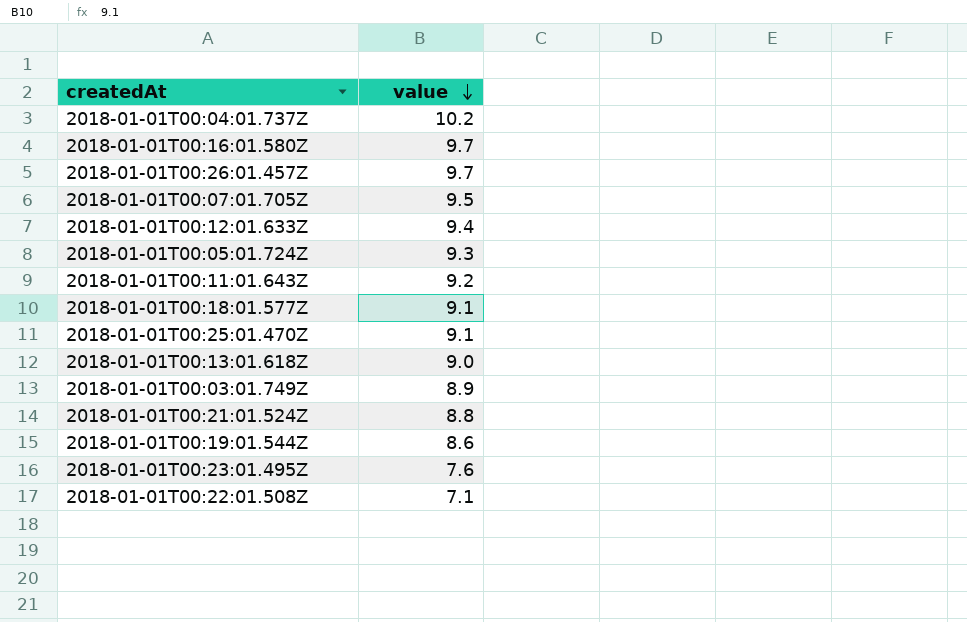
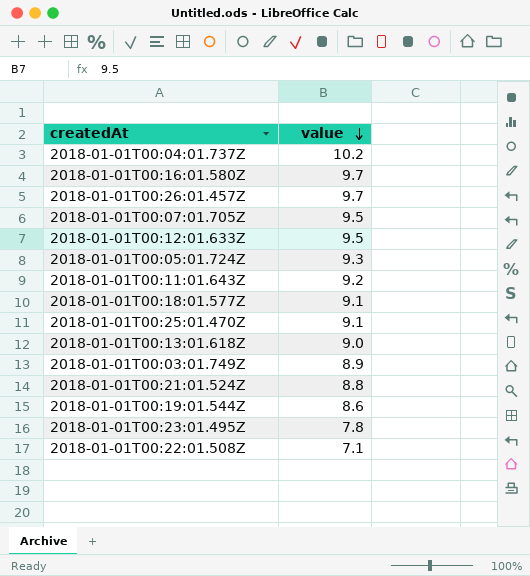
2018-01-01T00:12:01.633Z | value: 9.4 -> 9.5
2018-01-01T00:23:01.495Z | value: 7.6 -> 7.8

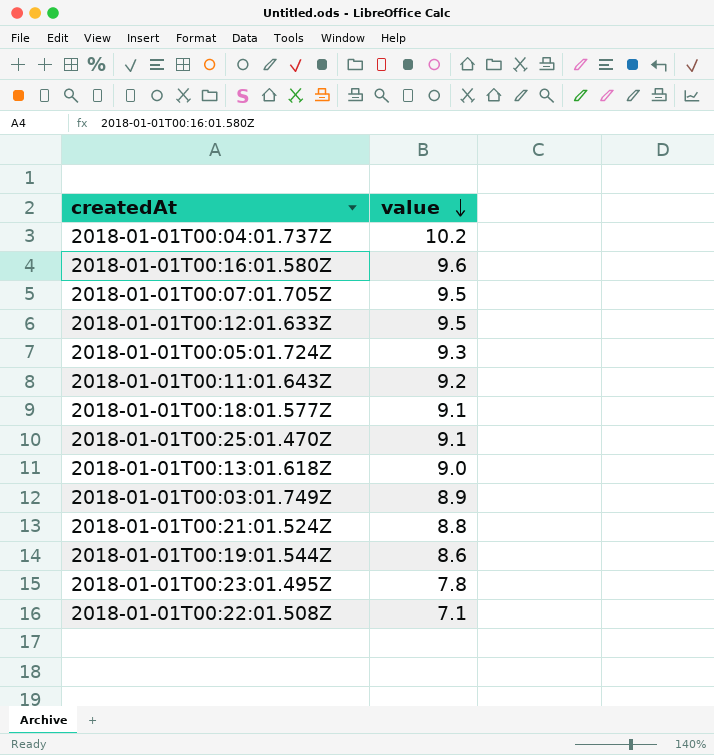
row 2018-01-01T00:26:01.457Z: 9.7 -> none
2018-01-01T00:16:01.580Z | value: 9.7 -> 9.6

